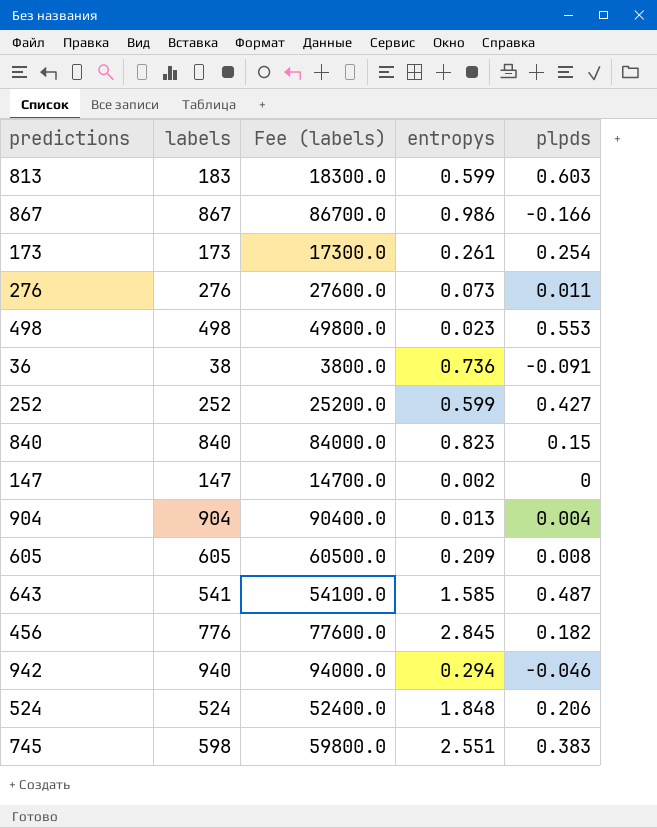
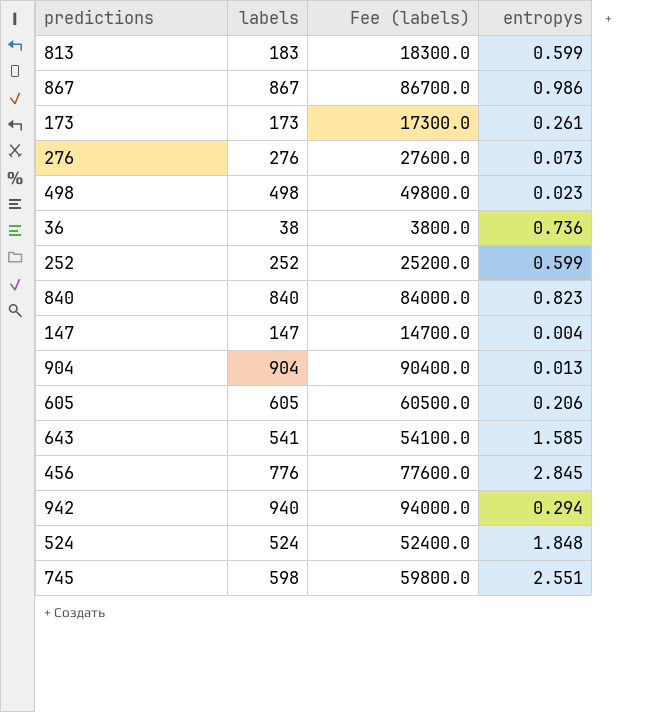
column plpds | position: 5 -> none
147 | entropys: 0.002 -> 0.004
605 | entropys: 0.209 -> 0.206

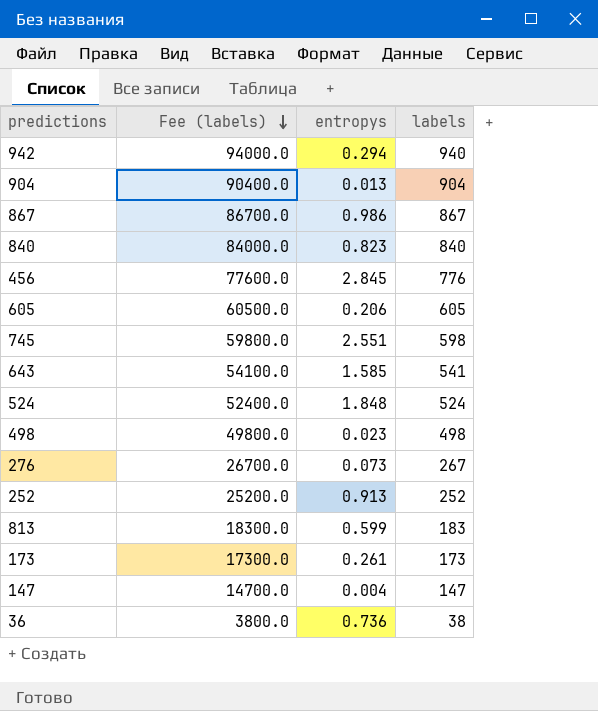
row order: none -> Fee (labels) descending
column labels | position: 2 -> 4
276 | Fee (labels): 27600.0 -> 26700.0
276 | labels: 276 -> 267
252 | entropys: 0.599 -> 0.913

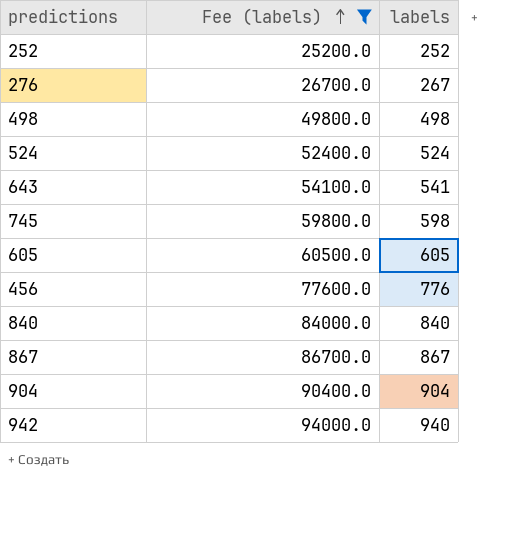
filter: none -> Fee (labels) >= 25200.0
row order: Fee (labels) descending -> Fee (labels) ascending
column entropys | position: 3 -> none

